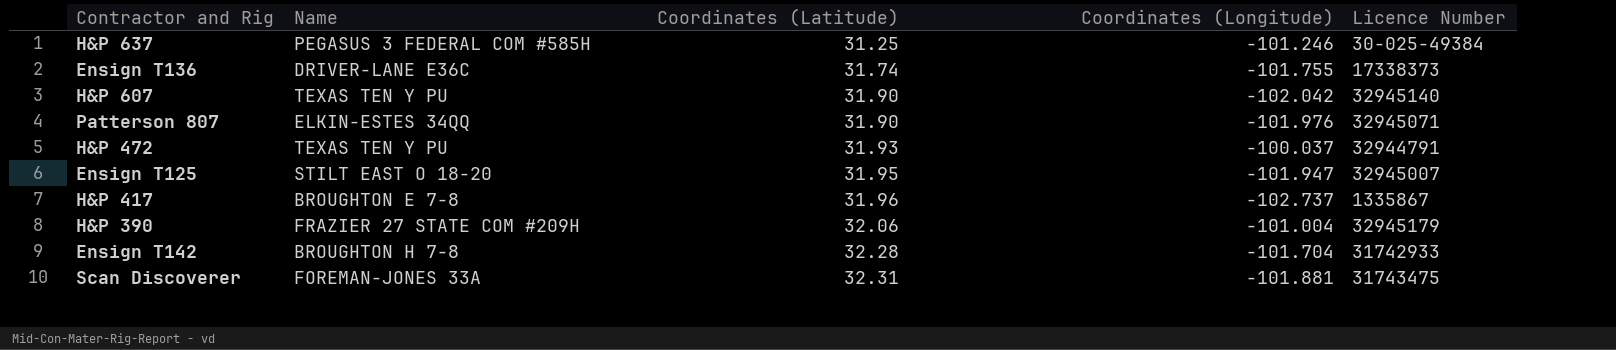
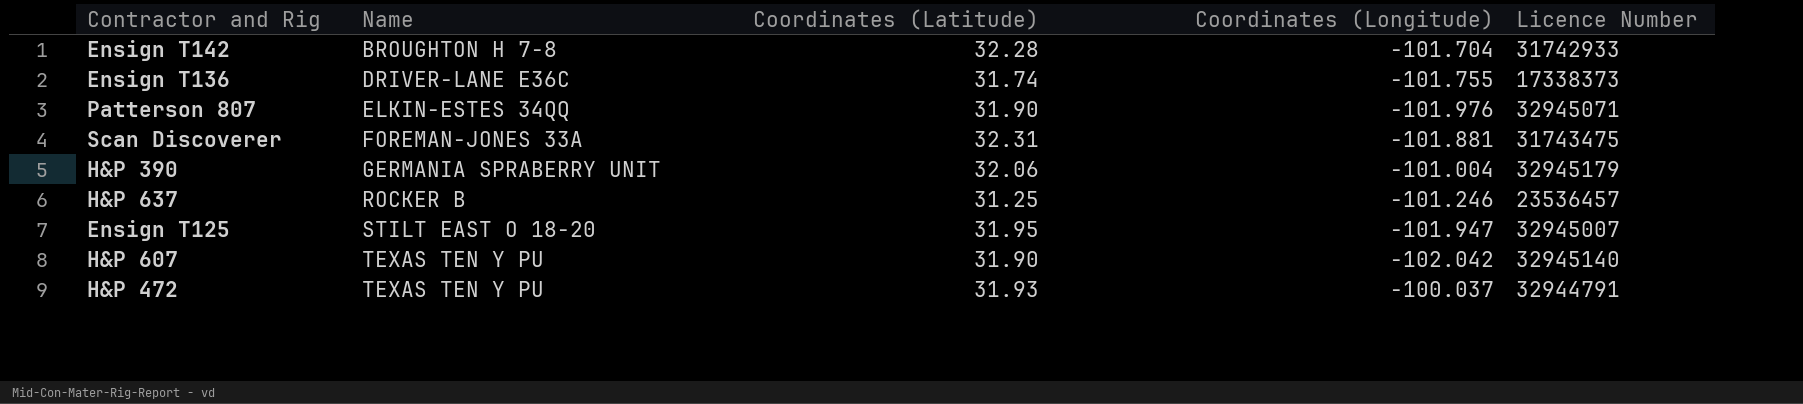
row order: Coordinates (Latitude) ascending -> Name ascending
row H&P 417: BROUGHTON E 7-8 | 31.96 | -102.737 | 1335867 -> none
H&P 390 | Name: FRAZIER 27 STATE COM #209H -> GERMANIA SPRABERRY UNIT
H&P 637 | Name: PEGASUS 3 FEDERAL COM #585H -> ROCKER B
H&P 637 | Licence Number: 30-025-49384 -> 23536457

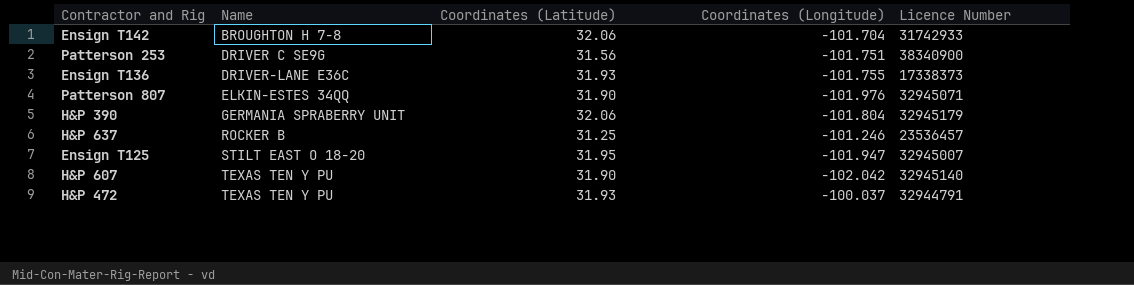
row Scan Discoverer: FOREMAN-JONES 33A | 32.31 | -101.881 | 31743475 -> none
Ensign T142 | Coordinates (Latitude): 32.28 -> 32.06
row Patterson 253: none -> DRIVER C SE9G | 31.56 | -101.751 | 38340900
Ensign T136 | Coordinates (Latitude): 31.74 -> 31.93
H&P 390 | Coordinates (Longitude): -101.004 -> -101.804

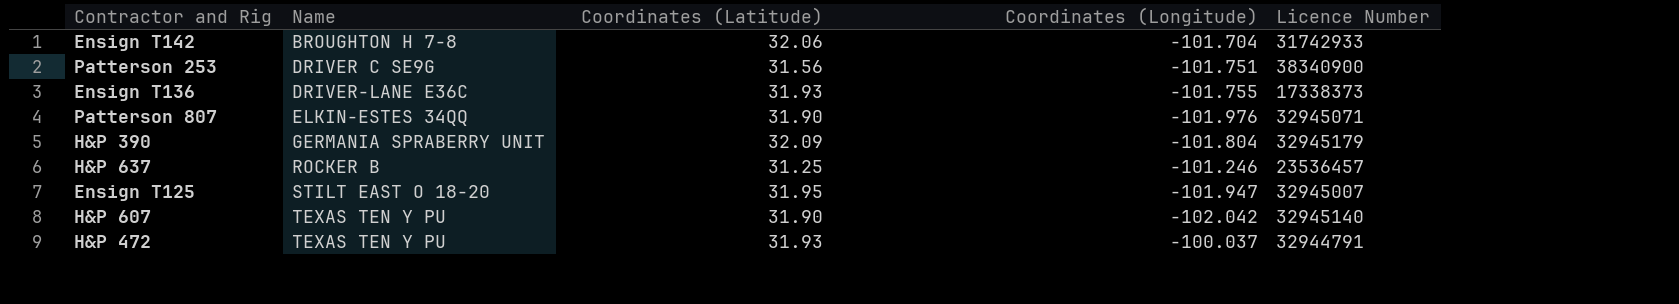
H&P 390 | Coordinates (Latitude): 32.06 -> 32.09

